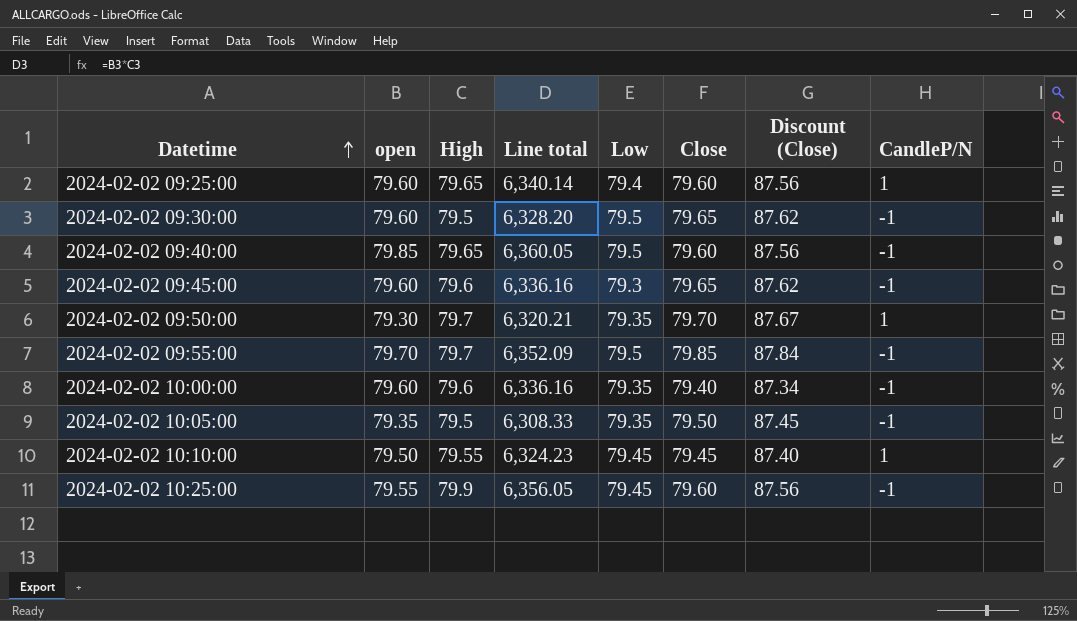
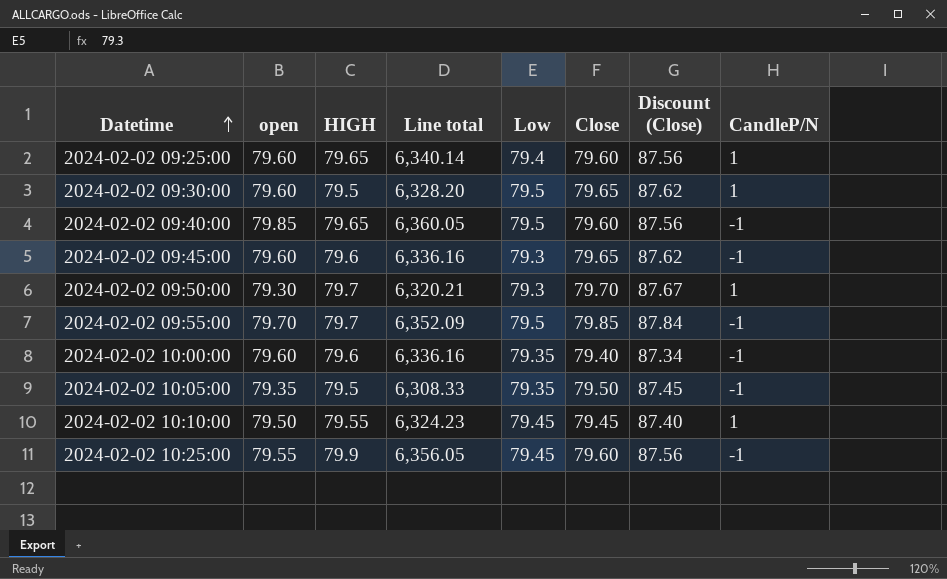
column name: High -> HIGH
2024-02-02 09:30:00 | CandleP/N: -1 -> 1
2024-02-02 09:50:00 | Low: 79.35 -> 79.3

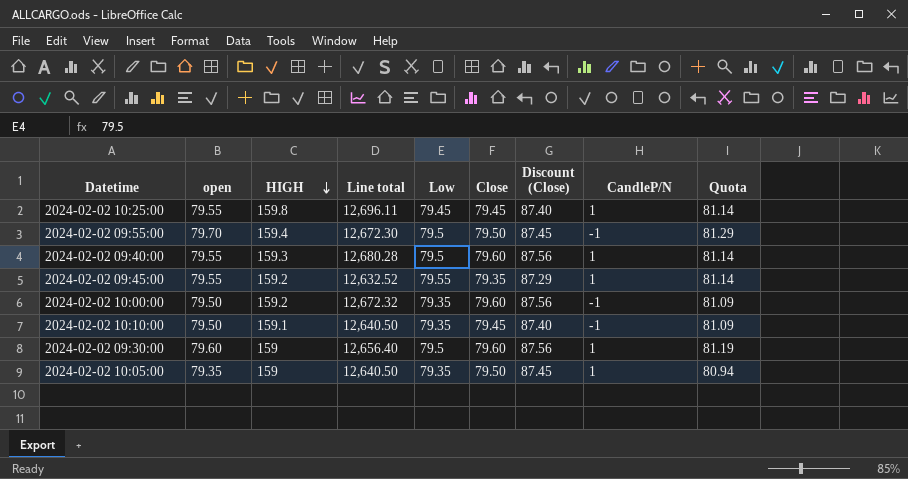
row order: Datetime ascending -> HIGH descending
column Line total | formula: [open] * [HIGH] -> [HIGH] * [Close]
column Quota | formula: none -> [open] * 1.02
row 2024-02-02 09:25:00: 79.60 | 79.65 | 6,340.14 | 79.4 | 79.60 | 87.56 | 1 -> none
row 2024-02-02 09:50:00: 79.30 | 79.7 | 6,320.21 | 79.3 | 79.70 | 87.67 | 1 -> none
2024-02-02 10:25:00 | HIGH: 79.9 -> 159.8
2024-02-02 10:25:00 | Close: 79.60 -> 79.45
2024-02-02 10:25:00 | Discount (Close): 87.56 -> 87.40
2024-02-02 10:25:00 | CandleP/N: -1 -> 1
2024-02-02 09:55:00 | HIGH: 79.7 -> 159.4
2024-02-02 09:55:00 | Close: 79.85 -> 79.50
2024-02-02 09:55:00 | Discount (Close): 87.84 -> 87.45
2024-02-02 09:40:00 | open: 79.85 -> 79.55
2024-02-02 09:40:00 | HIGH: 79.65 -> 159.3
2024-02-02 09:40:00 | CandleP/N: -1 -> 1
2024-02-02 09:45:00 | open: 79.60 -> 79.55
2024-02-02 09:45:00 | HIGH: 79.6 -> 159.2
2024-02-02 09:45:00 | Low: 79.3 -> 79.55
2024-02-02 09:45:00 | Close: 79.65 -> 79.35
2024-02-02 09:45:00 | Discount (Close): 87.62 -> 87.29
2024-02-02 09:45:00 | CandleP/N: -1 -> 1
2024-02-02 10:00:00 | open: 79.60 -> 79.50
2024-02-02 10:00:00 | HIGH: 79.6 -> 159.2
2024-02-02 10:00:00 | Close: 79.40 -> 79.60
2024-02-02 10:00:00 | Discount (Close): 87.34 -> 87.56
2024-02-02 10:10:00 | HIGH: 79.55 -> 159.1
2024-02-02 10:10:00 | Low: 79.45 -> 79.35
2024-02-02 10:10:00 | CandleP/N: 1 -> -1
2024-02-02 09:30:00 | HIGH: 79.5 -> 159
2024-02-02 09:30:00 | Close: 79.65 -> 79.60
2024-02-02 09:30:00 | Discount (Close): 87.62 -> 87.56
2024-02-02 10:05:00 | HIGH: 79.5 -> 159
2024-02-02 10:05:00 | CandleP/N: -1 -> 1

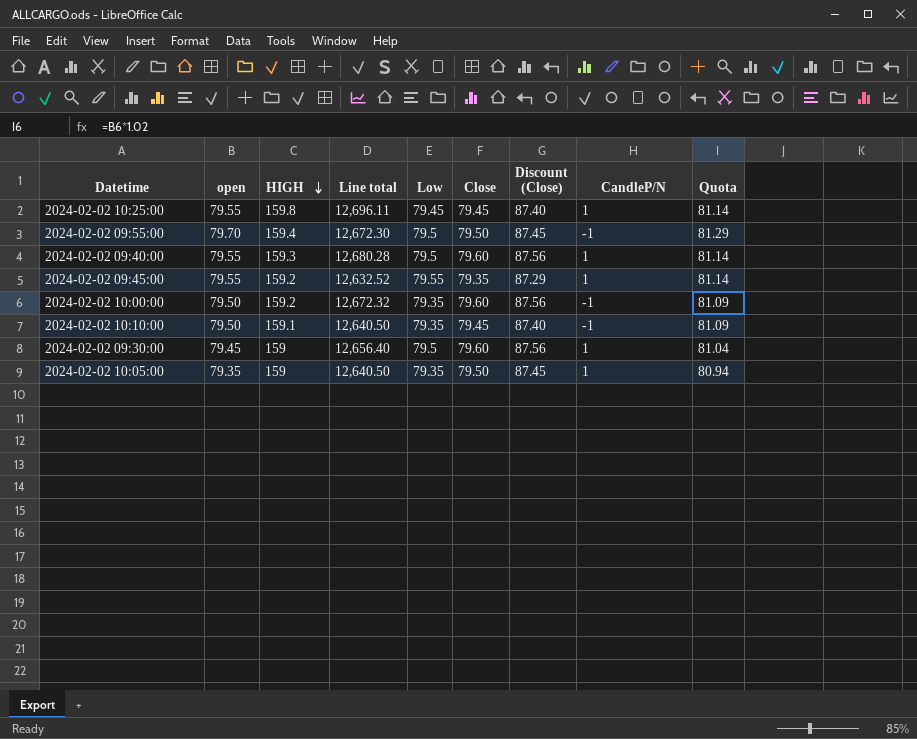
2024-02-02 09:30:00 | open: 79.60 -> 79.45
2024-02-02 09:30:00 | Quota: 81.19 -> 81.04

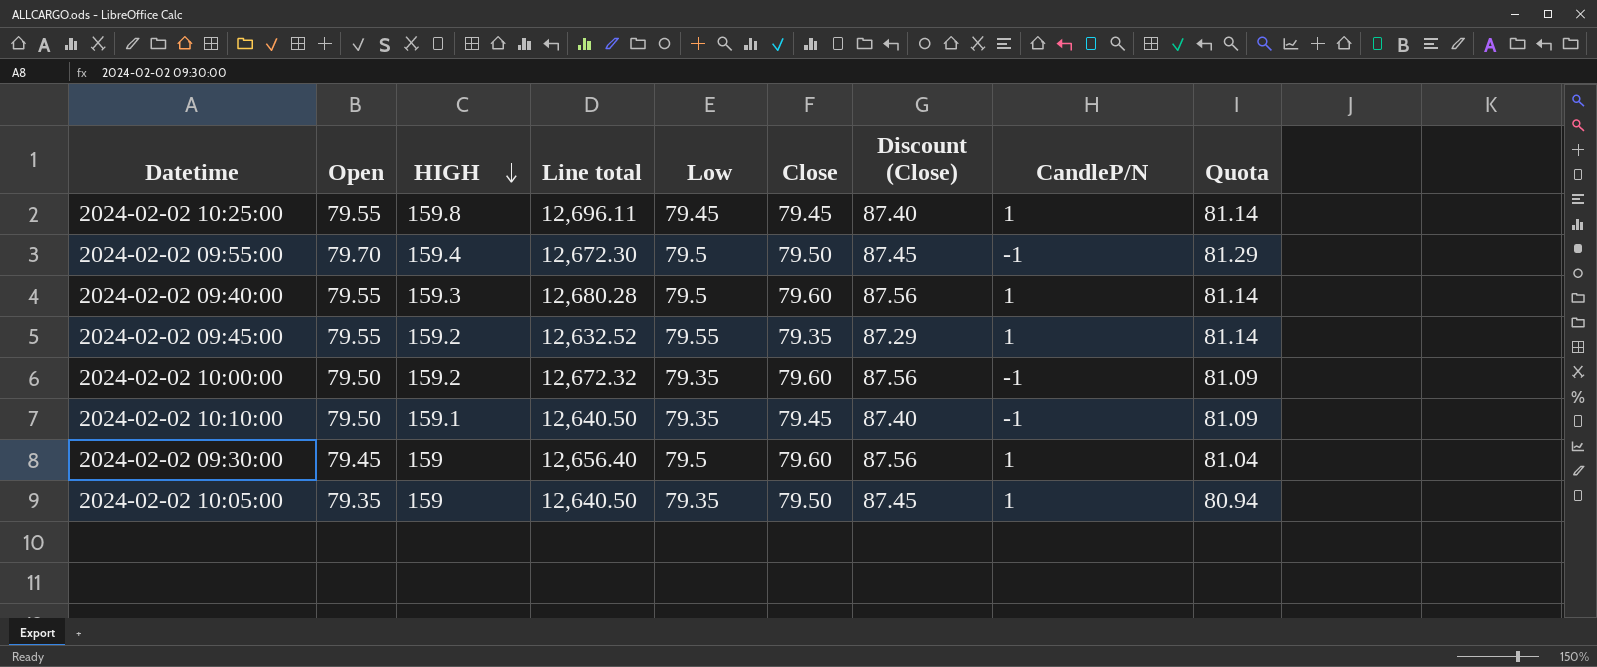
column name: open -> Open

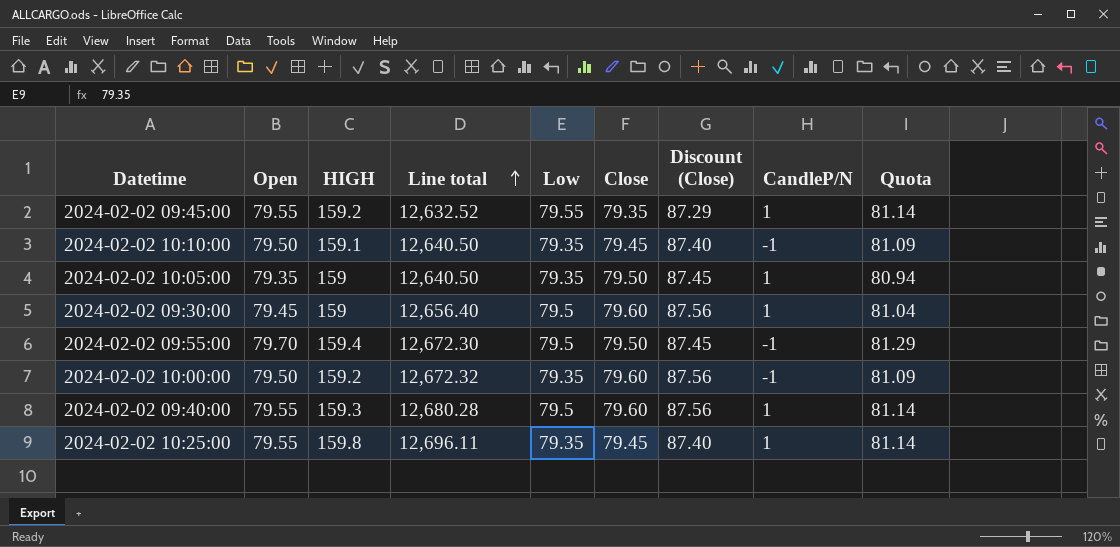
row order: HIGH descending -> Line total ascending
2024-02-02 10:25:00 | Low: 79.45 -> 79.35

